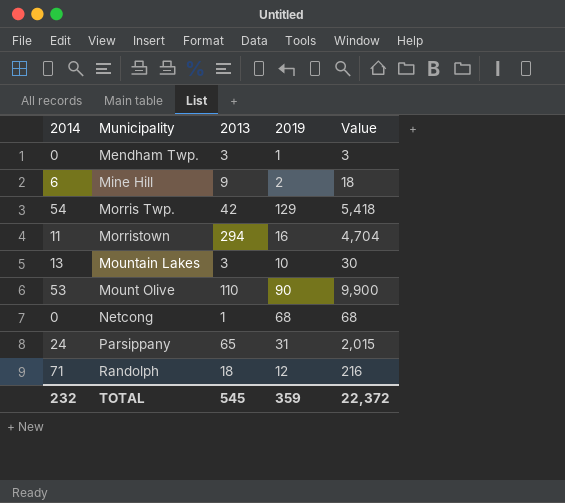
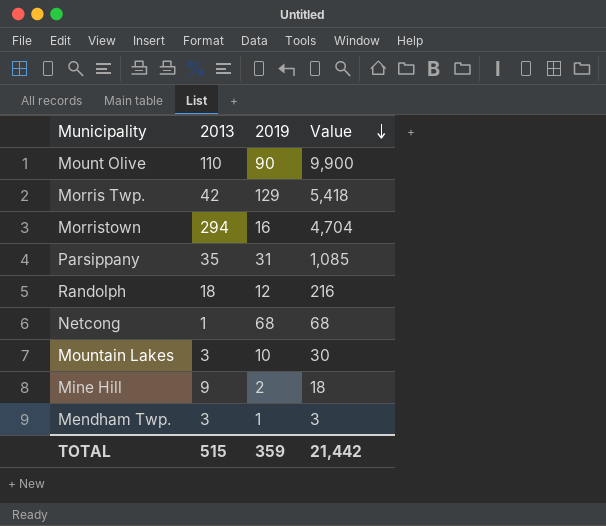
row order: none -> Value descending
column 2014 | position: 1 -> none
Parsippany | 2013: 65 -> 35
Parsippany | Value: 2,015 -> 1,085
TOTAL | 2013: 545 -> 515
TOTAL | Value: 22,372 -> 21,442

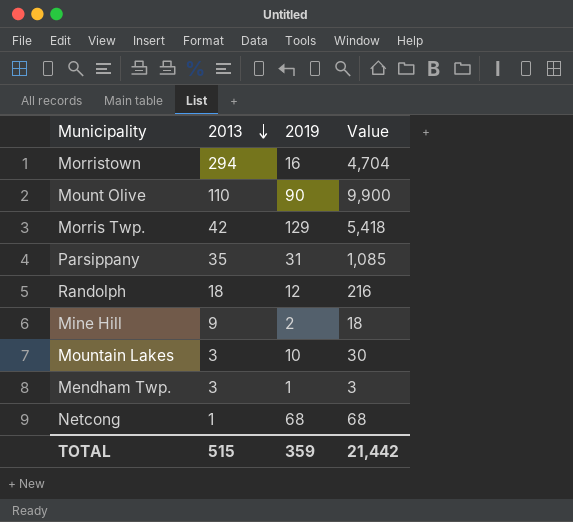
row order: Value descending -> 2013 descending

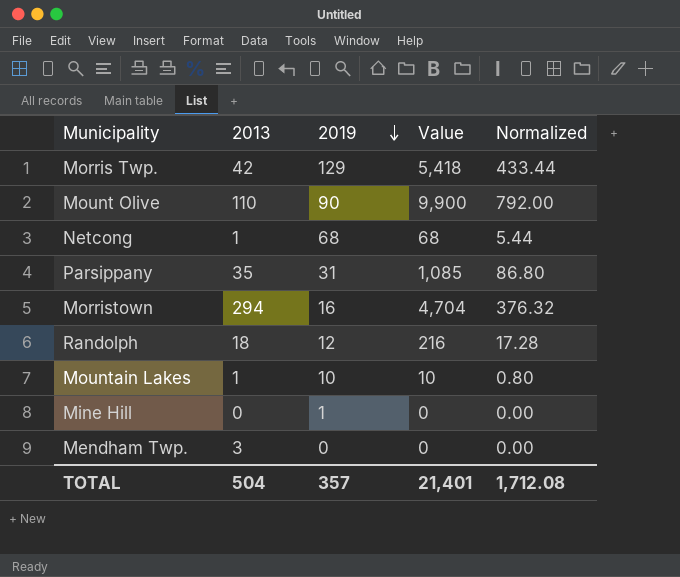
row order: 2013 descending -> 2019 descending
column Normalized | formula: none -> [Value] * 0.08
Mountain Lakes | 2013: 3 -> 1
Mountain Lakes | Value: 30 -> 10
Mine Hill | 2013: 9 -> 0
Mine Hill | 2019: 2 -> 1
Mine Hill | Value: 18 -> 0
Mendham Twp. | 2019: 1 -> 0
Mendham Twp. | Value: 3 -> 0
TOTAL | 2013: 515 -> 504
TOTAL | 2019: 359 -> 357
TOTAL | Value: 21,442 -> 21,401

